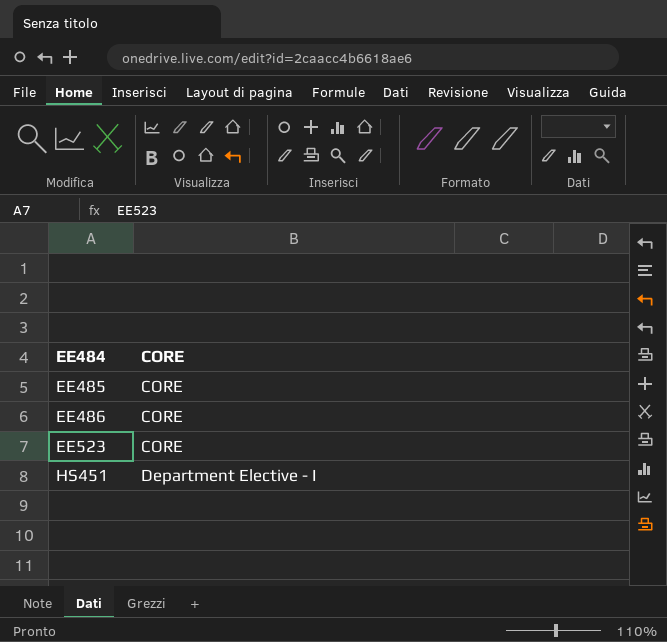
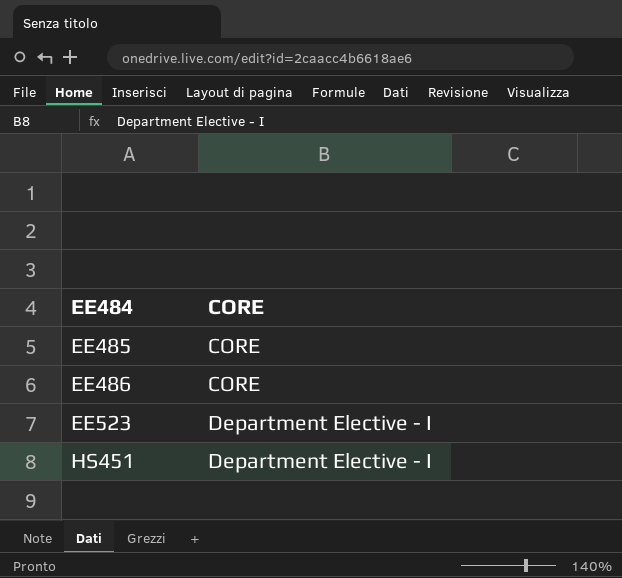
EE523 | CORE: CORE -> Department Elective - I

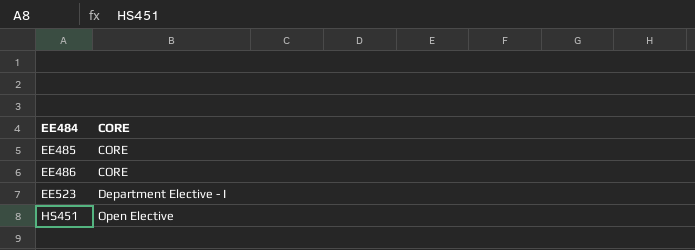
HS451 | CORE: Department Elective - I -> Open Elective

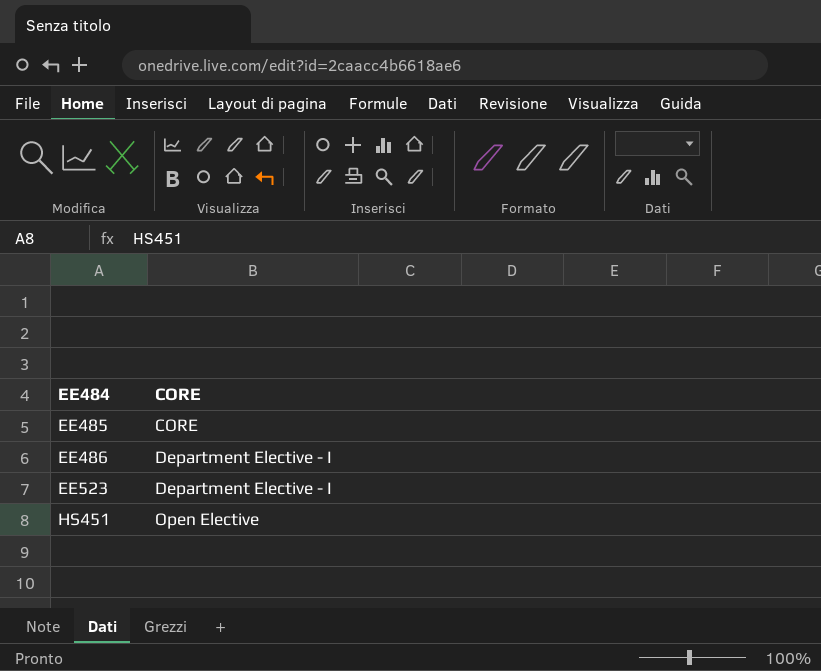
EE486 | CORE: CORE -> Department Elective - I

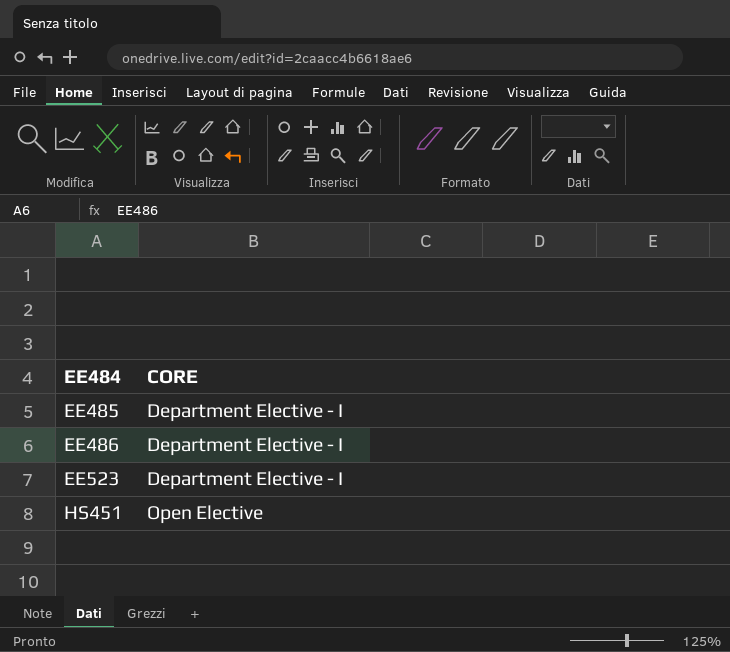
EE485 | CORE: CORE -> Department Elective - I

